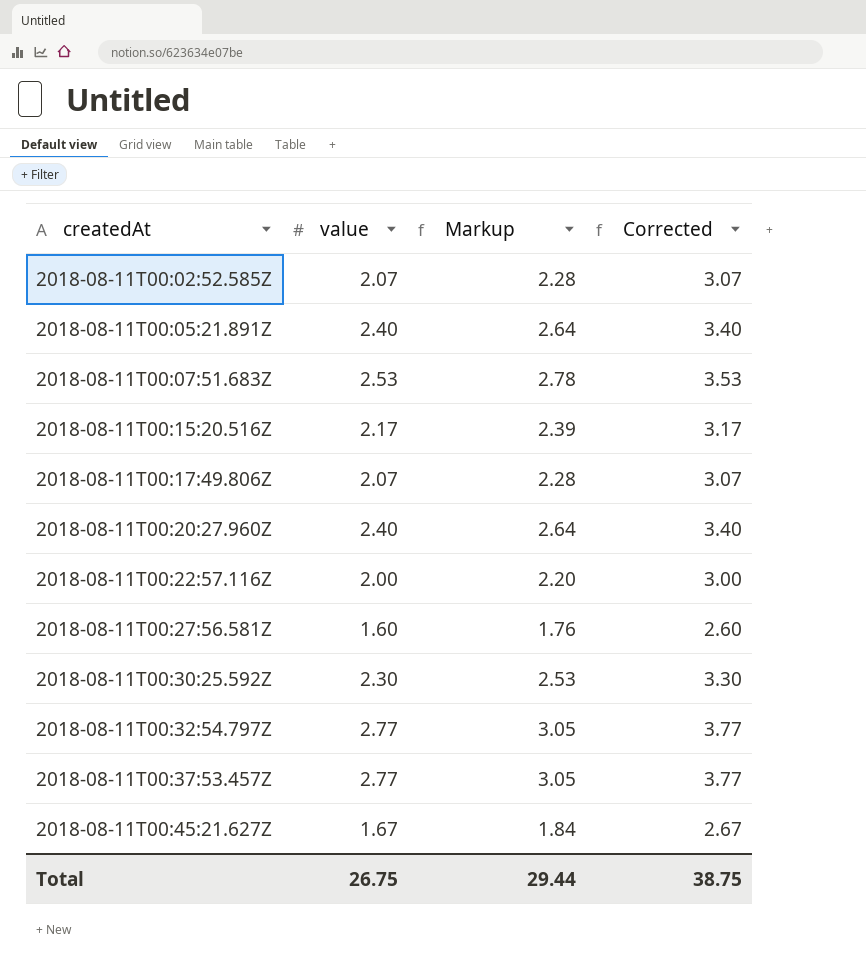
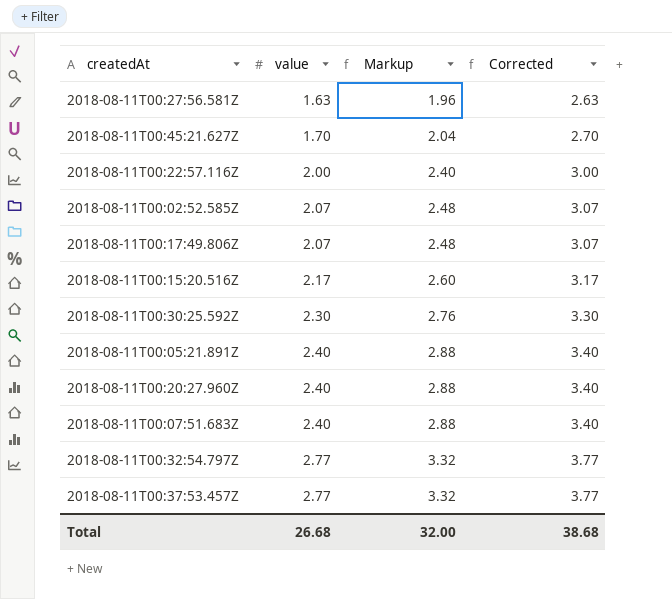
row order: createdAt ascending -> value ascending
column Markup | formula: [value] * 1.1 -> [value] * 1.2
2018-08-11T00:27:56.581Z | value: 1.60 -> 1.63
2018-08-11T00:27:56.581Z | Corrected: 2.60 -> 2.63
2018-08-11T00:45:21.627Z | value: 1.67 -> 1.70
2018-08-11T00:45:21.627Z | Corrected: 2.67 -> 2.70
2018-08-11T00:07:51.683Z | value: 2.53 -> 2.40
2018-08-11T00:07:51.683Z | Corrected: 3.53 -> 3.40
Total | value: 26.75 -> 26.68
Total | Markup: 29.44 -> 32.00
Total | Corrected: 38.75 -> 38.68

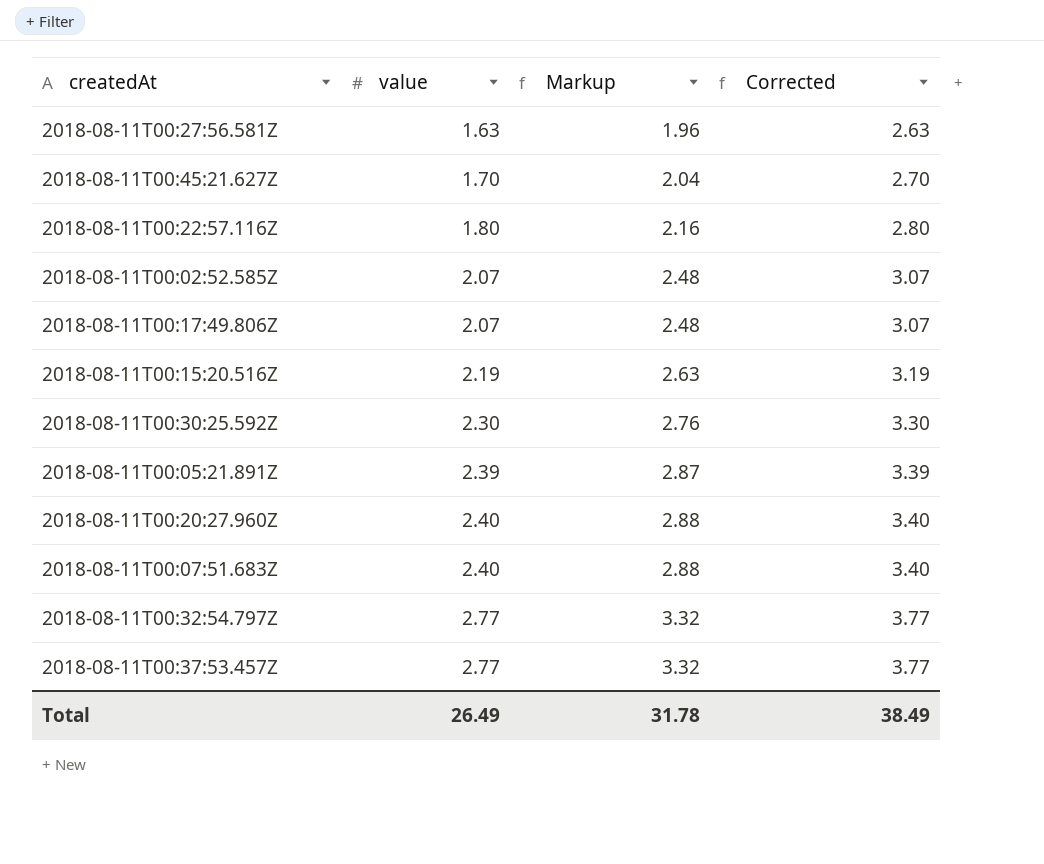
2018-08-11T00:22:57.116Z | value: 2.00 -> 1.80
2018-08-11T00:22:57.116Z | Markup: 2.40 -> 2.16
2018-08-11T00:22:57.116Z | Corrected: 3.00 -> 2.80
2018-08-11T00:15:20.516Z | value: 2.17 -> 2.19
2018-08-11T00:15:20.516Z | Markup: 2.60 -> 2.63
2018-08-11T00:15:20.516Z | Corrected: 3.17 -> 3.19
2018-08-11T00:05:21.891Z | value: 2.40 -> 2.39
2018-08-11T00:05:21.891Z | Markup: 2.88 -> 2.87
2018-08-11T00:05:21.891Z | Corrected: 3.40 -> 3.39
Total | value: 26.68 -> 26.49
Total | Markup: 32.00 -> 31.78
Total | Corrected: 38.68 -> 38.49

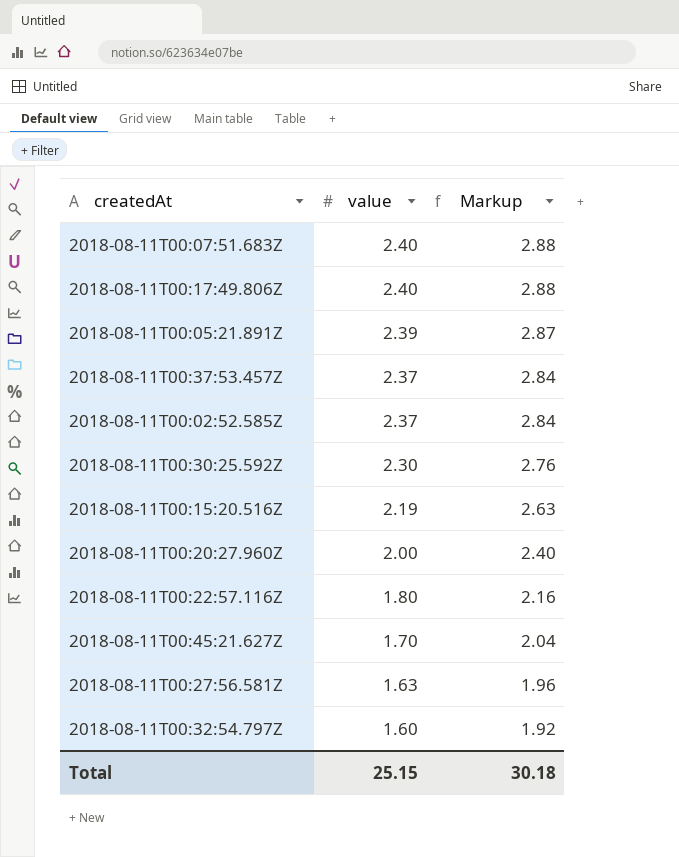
row order: value ascending -> value descending
column Corrected | formula: [value] + 1 -> none
2018-08-11T00:17:49.806Z | value: 2.07 -> 2.40
2018-08-11T00:17:49.806Z | Markup: 2.48 -> 2.88
2018-08-11T00:37:53.457Z | value: 2.77 -> 2.37
2018-08-11T00:37:53.457Z | Markup: 3.32 -> 2.84
2018-08-11T00:02:52.585Z | value: 2.07 -> 2.37
2018-08-11T00:02:52.585Z | Markup: 2.48 -> 2.84
2018-08-11T00:20:27.960Z | value: 2.40 -> 2.00
2018-08-11T00:20:27.960Z | Markup: 2.88 -> 2.40
2018-08-11T00:32:54.797Z | value: 2.77 -> 1.60
2018-08-11T00:32:54.797Z | Markup: 3.32 -> 1.92
Total | value: 26.49 -> 25.15
Total | Markup: 31.78 -> 30.18

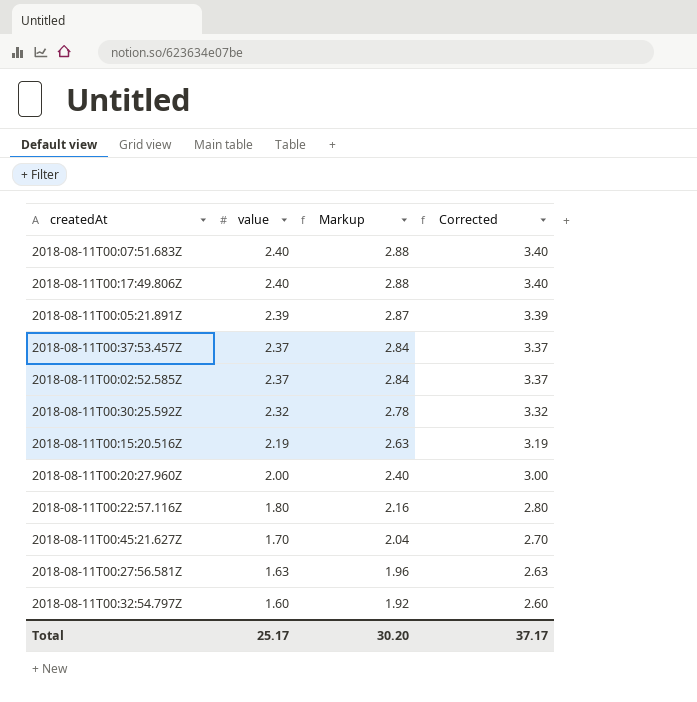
column Corrected | formula: none -> [value] + 1
2018-08-11T00:30:25.592Z | value: 2.30 -> 2.32
2018-08-11T00:30:25.592Z | Markup: 2.76 -> 2.78
Total | value: 25.15 -> 25.17
Total | Markup: 30.18 -> 30.20

